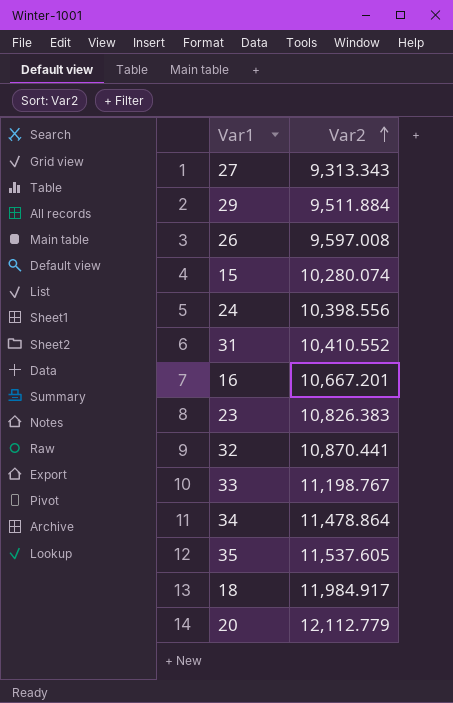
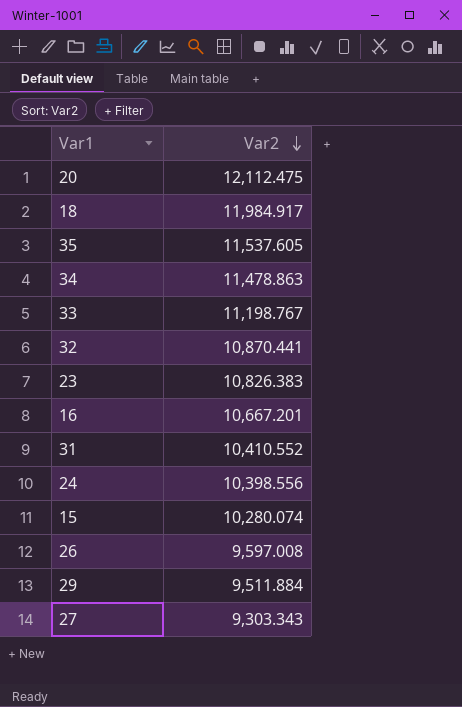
row order: Var2 ascending -> Var2 descending
20 | Var2: 12,112.779 -> 12,112.475
34 | Var2: 11,478.864 -> 11,478.863
27 | Var2: 9,313.343 -> 9,303.343

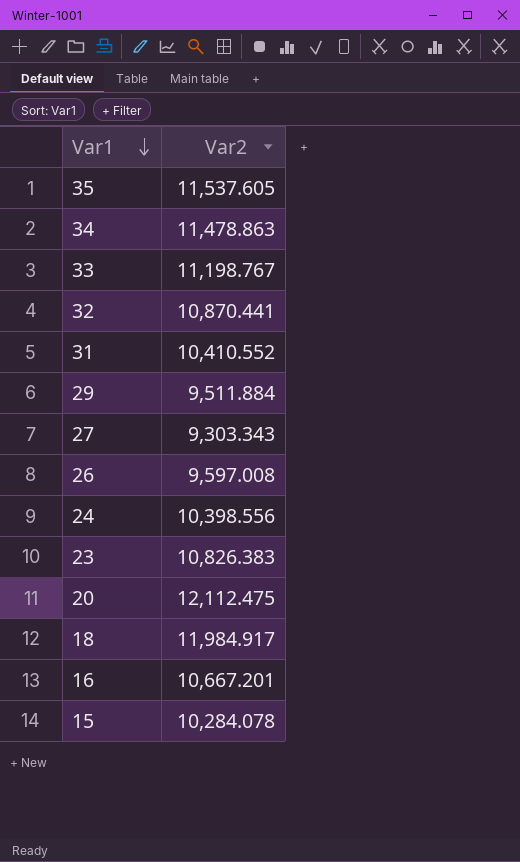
row order: Var2 descending -> Var1 descending
15 | Var2: 10,280.074 -> 10,284.078

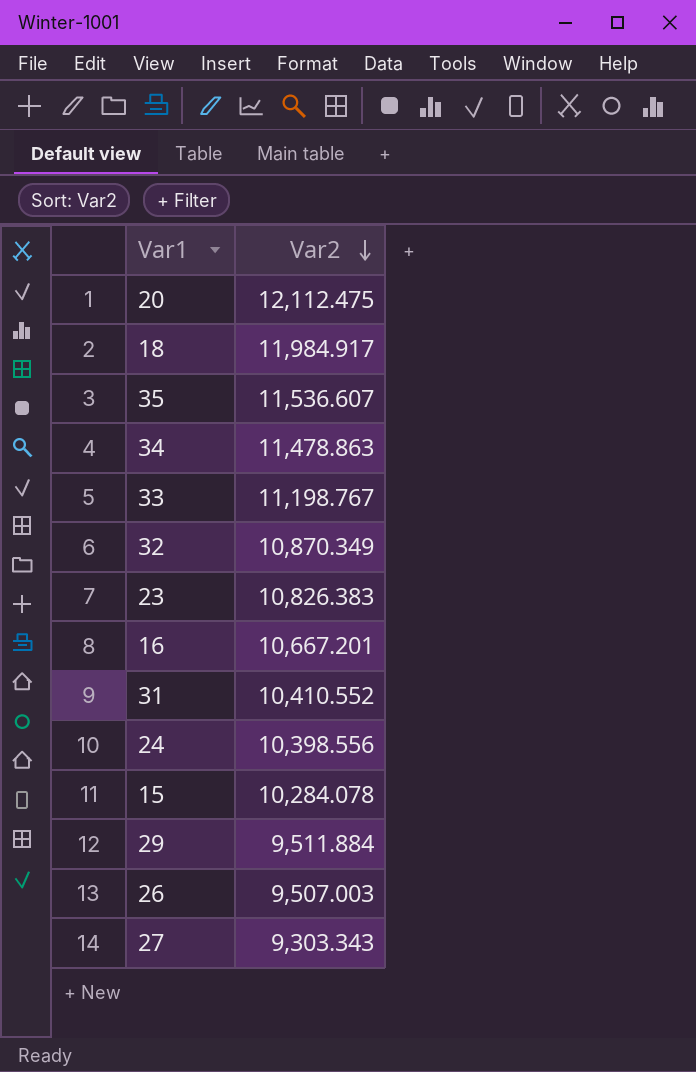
row order: Var1 descending -> Var2 descending
35 | Var2: 11,537.605 -> 11,536.607
32 | Var2: 10,870.441 -> 10,870.349
26 | Var2: 9,597.008 -> 9,507.003

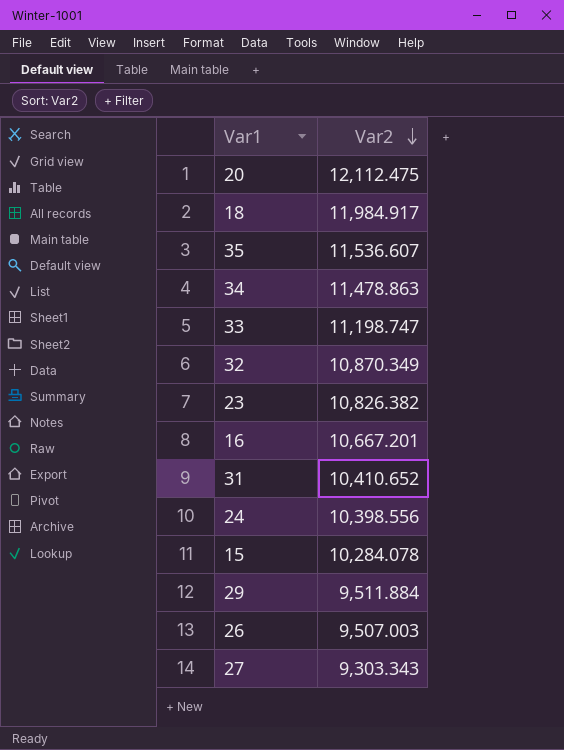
33 | Var2: 11,198.767 -> 11,198.747
23 | Var2: 10,826.383 -> 10,826.382
31 | Var2: 10,410.552 -> 10,410.652

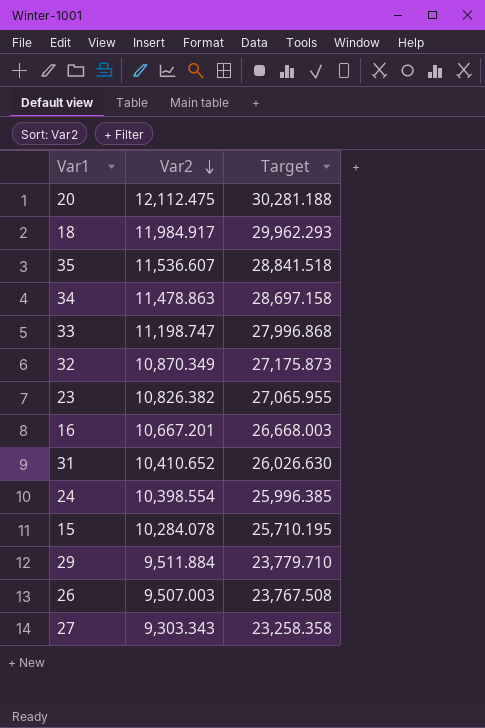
column Target | formula: none -> [Var2] * 2.5
24 | Var2: 10,398.556 -> 10,398.554

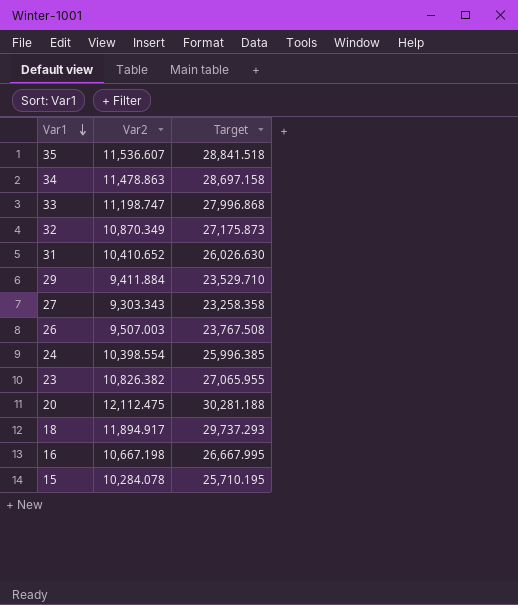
row order: Var2 descending -> Var1 descending
29 | Var2: 9,511.884 -> 9,411.884
29 | Target: 23,779.710 -> 23,529.710
18 | Var2: 11,984.917 -> 11,894.917
18 | Target: 29,962.293 -> 29,737.293
16 | Var2: 10,667.201 -> 10,667.198
16 | Target: 26,668.003 -> 26,667.995

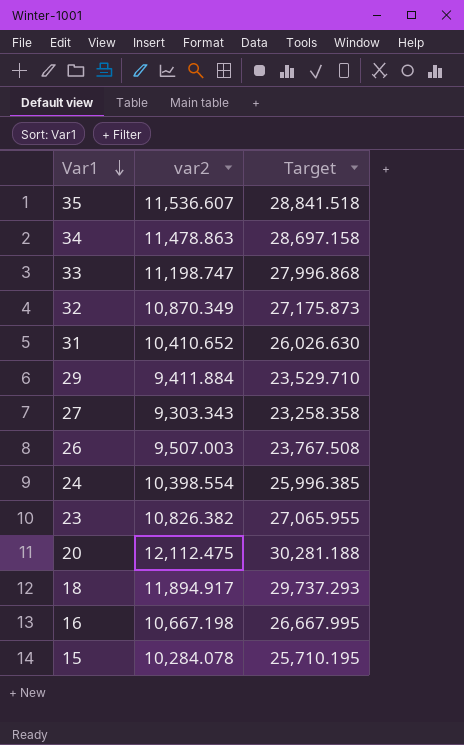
column name: Var2 -> var2

